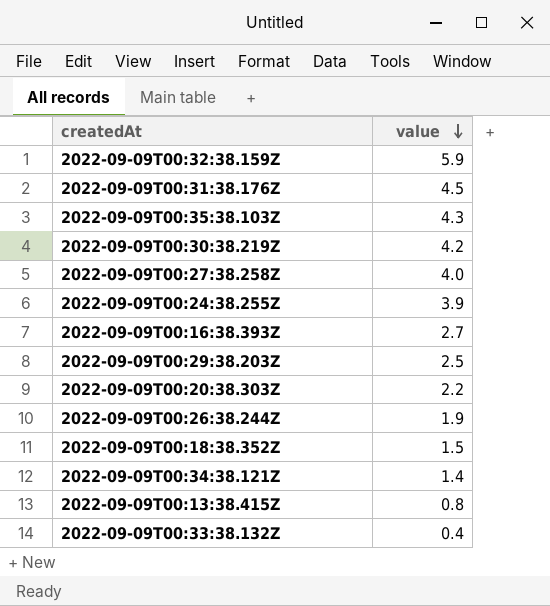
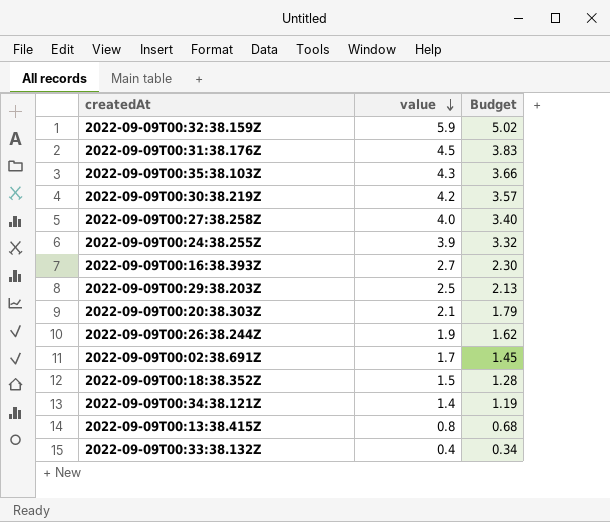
column Budget | formula: none -> [value] * 0.85
2022-09-09T00:20:38.303Z | value: 2.2 -> 2.1
row 2022-09-09T00:02:38.691Z: none -> 1.7 | 1.45

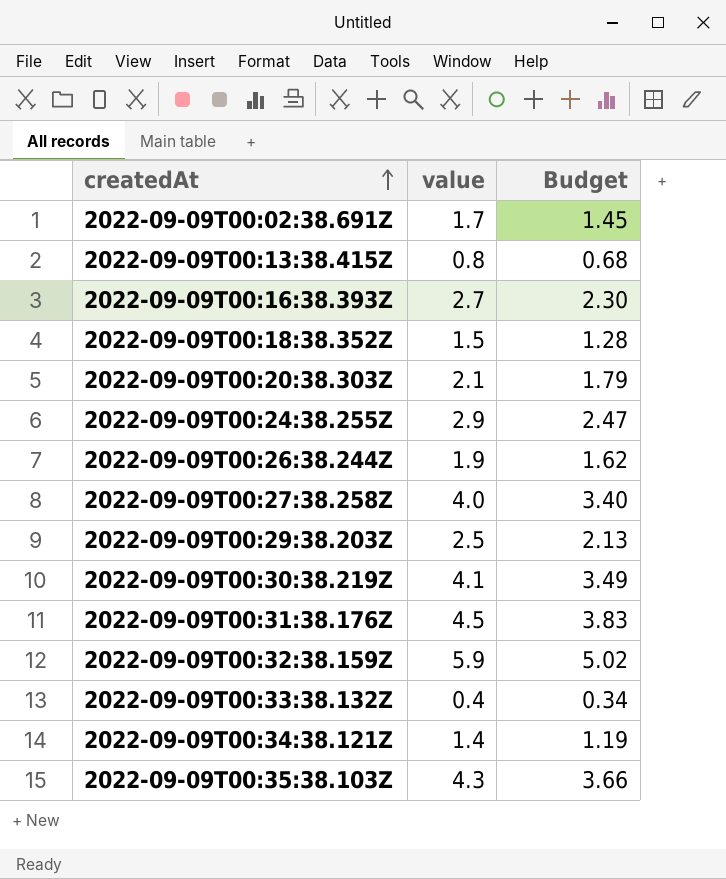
row order: value descending -> createdAt ascending
2022-09-09T00:24:38.255Z | value: 3.9 -> 2.9
2022-09-09T00:24:38.255Z | Budget: 3.32 -> 2.47
2022-09-09T00:30:38.219Z | value: 4.2 -> 4.1
2022-09-09T00:30:38.219Z | Budget: 3.57 -> 3.49

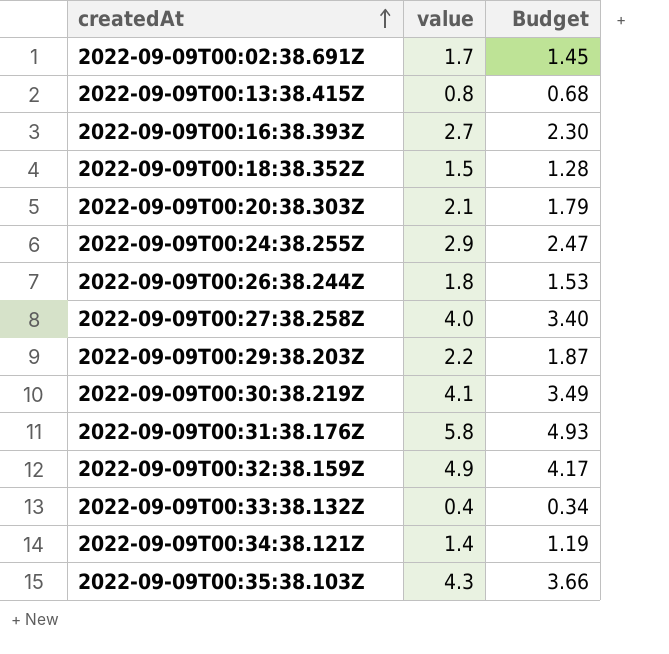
2022-09-09T00:26:38.244Z | value: 1.9 -> 1.8
2022-09-09T00:26:38.244Z | Budget: 1.62 -> 1.53
2022-09-09T00:29:38.203Z | value: 2.5 -> 2.2
2022-09-09T00:29:38.203Z | Budget: 2.13 -> 1.87
2022-09-09T00:31:38.176Z | value: 4.5 -> 5.8
2022-09-09T00:31:38.176Z | Budget: 3.83 -> 4.93
2022-09-09T00:32:38.159Z | value: 5.9 -> 4.9
2022-09-09T00:32:38.159Z | Budget: 5.02 -> 4.17

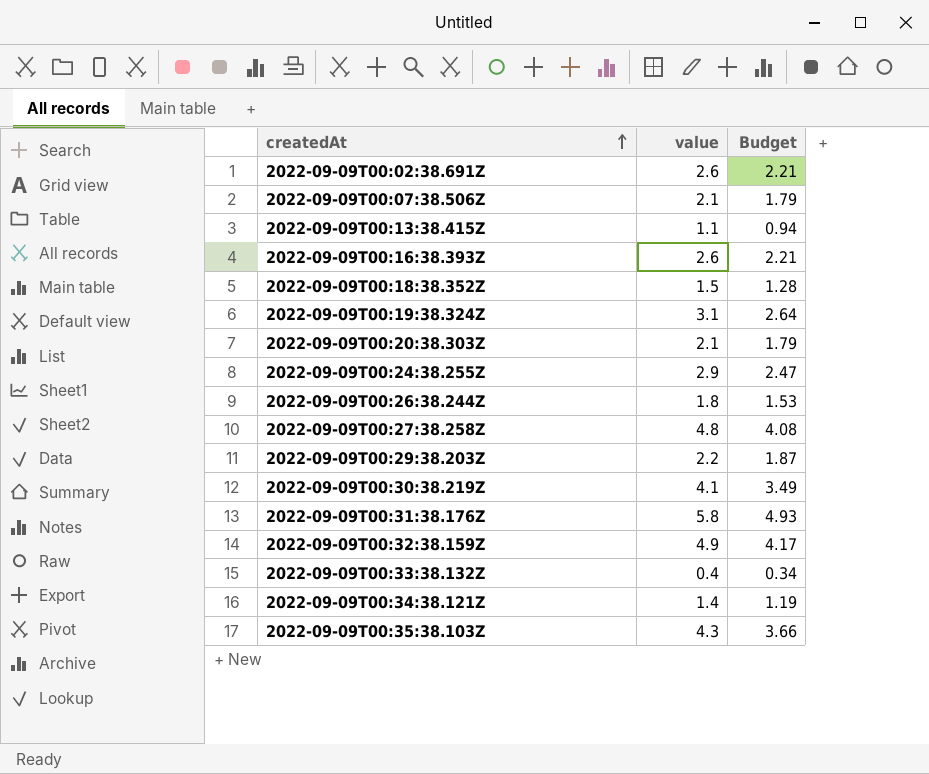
2022-09-09T00:02:38.691Z | value: 1.7 -> 2.6
2022-09-09T00:02:38.691Z | Budget: 1.45 -> 2.21
row 2022-09-09T00:07:38.506Z: none -> 2.1 | 1.79
2022-09-09T00:13:38.415Z | value: 0.8 -> 1.1
2022-09-09T00:13:38.415Z | Budget: 0.68 -> 0.94
2022-09-09T00:16:38.393Z | value: 2.7 -> 2.6
2022-09-09T00:16:38.393Z | Budget: 2.30 -> 2.21
row 2022-09-09T00:19:38.324Z: none -> 3.1 | 2.64
2022-09-09T00:27:38.258Z | value: 4.0 -> 4.8
2022-09-09T00:27:38.258Z | Budget: 3.40 -> 4.08

